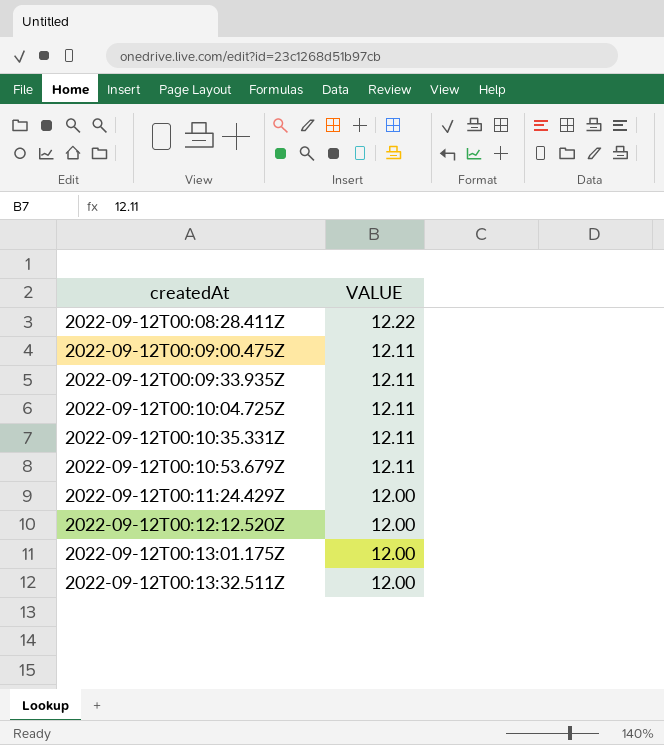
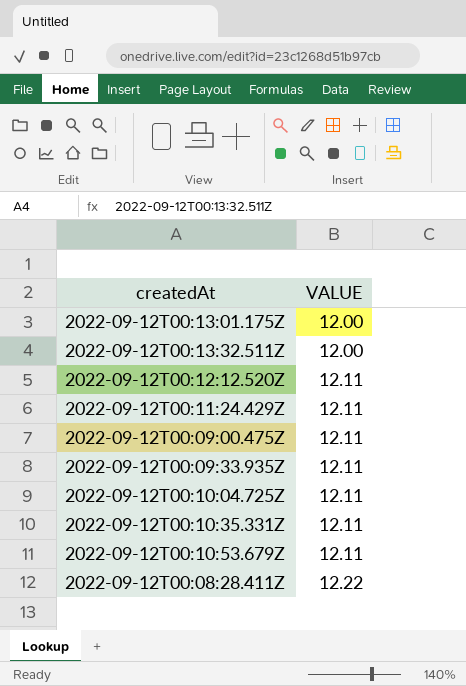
row order: createdAt ascending -> VALUE ascending
2022-09-12T00:12:12.520Z | VALUE: 12.00 -> 12.11
2022-09-12T00:11:24.429Z | VALUE: 12.00 -> 12.11

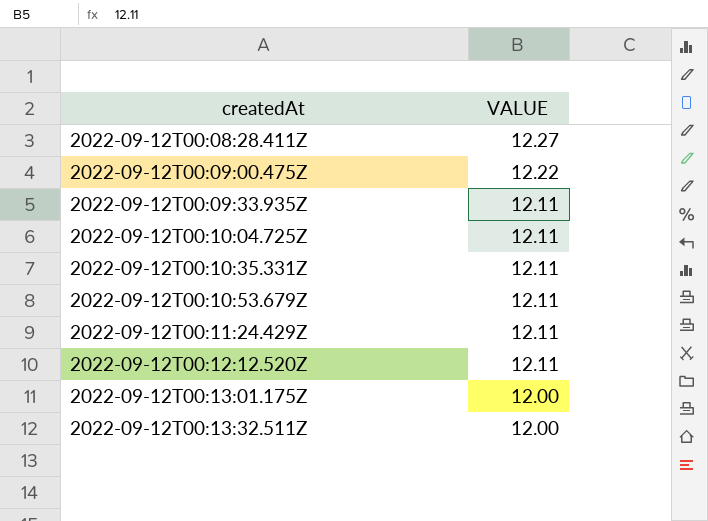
row order: VALUE ascending -> createdAt ascending
2022-09-12T00:08:28.411Z | VALUE: 12.22 -> 12.27
2022-09-12T00:09:00.475Z | VALUE: 12.11 -> 12.22

